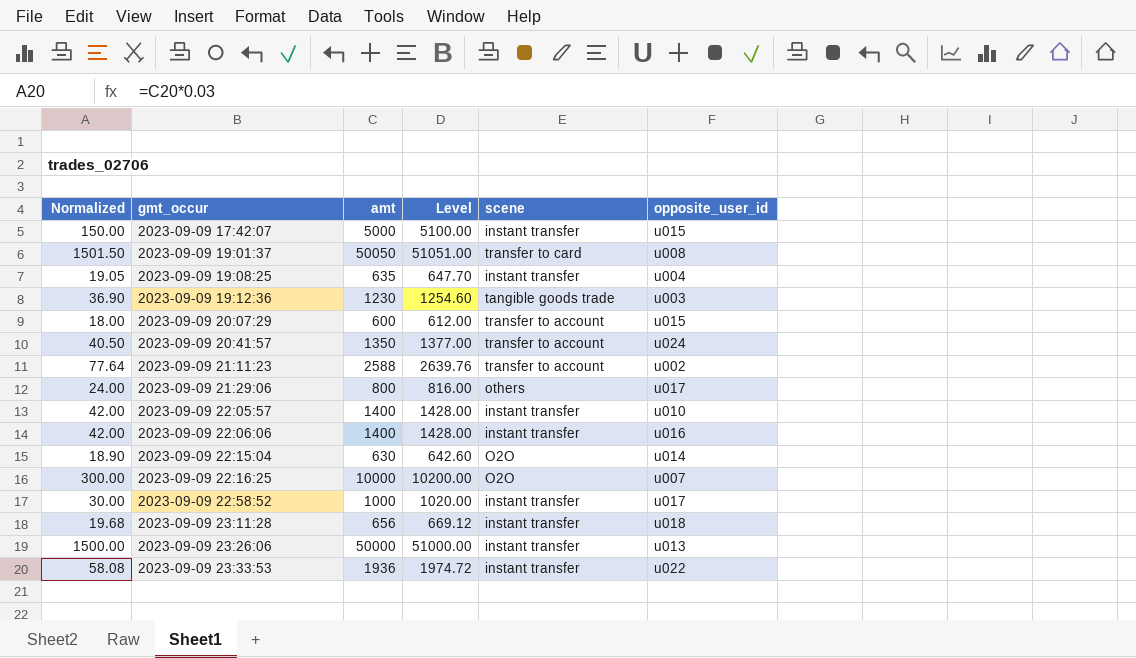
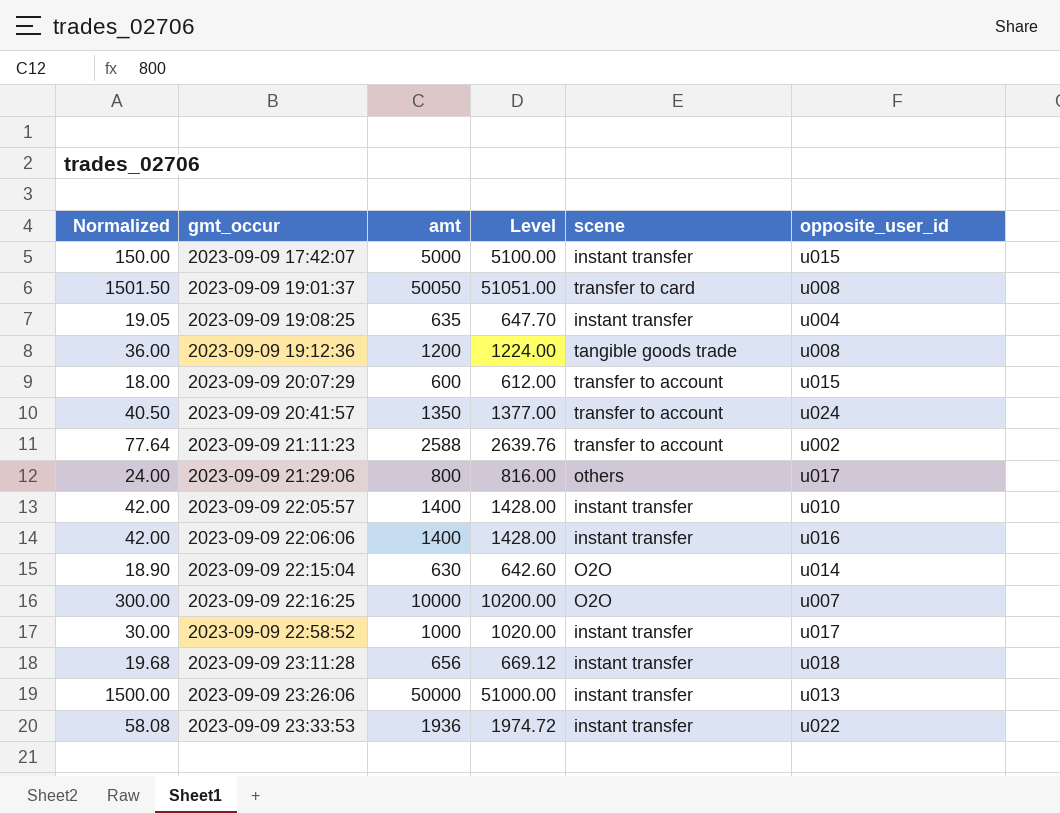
2023-09-09 19:12:36 | Normalized: 36.90 -> 36.00
2023-09-09 19:12:36 | amt: 1230 -> 1200
2023-09-09 19:12:36 | Level: 1254.60 -> 1224.00
2023-09-09 19:12:36 | opposite_user_id: u003 -> u008

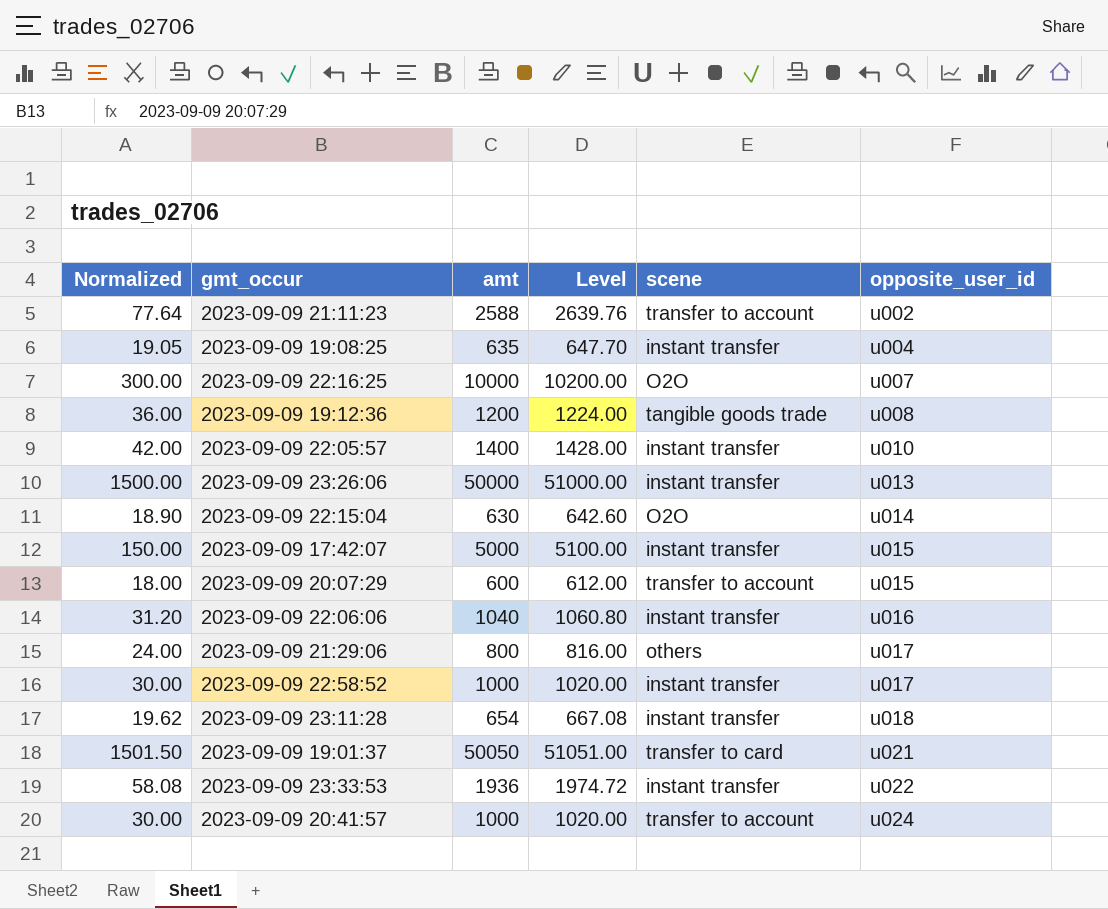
row order: gmt_occur ascending -> opposite_user_id ascending
2023-09-09 22:06:06 | Normalized: 42.00 -> 31.20
2023-09-09 22:06:06 | amt: 1400 -> 1040
2023-09-09 22:06:06 | Level: 1428.00 -> 1060.80
2023-09-09 23:11:28 | Normalized: 19.68 -> 19.62
2023-09-09 23:11:28 | amt: 656 -> 654
2023-09-09 23:11:28 | Level: 669.12 -> 667.08
2023-09-09 19:01:37 | opposite_user_id: u008 -> u021
2023-09-09 20:41:57 | Normalized: 40.50 -> 30.00
2023-09-09 20:41:57 | amt: 1350 -> 1000
2023-09-09 20:41:57 | Level: 1377.00 -> 1020.00

